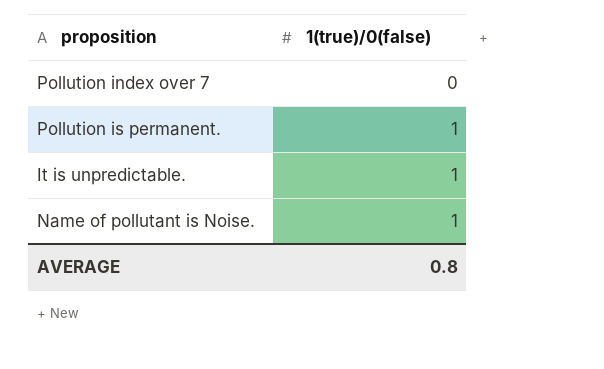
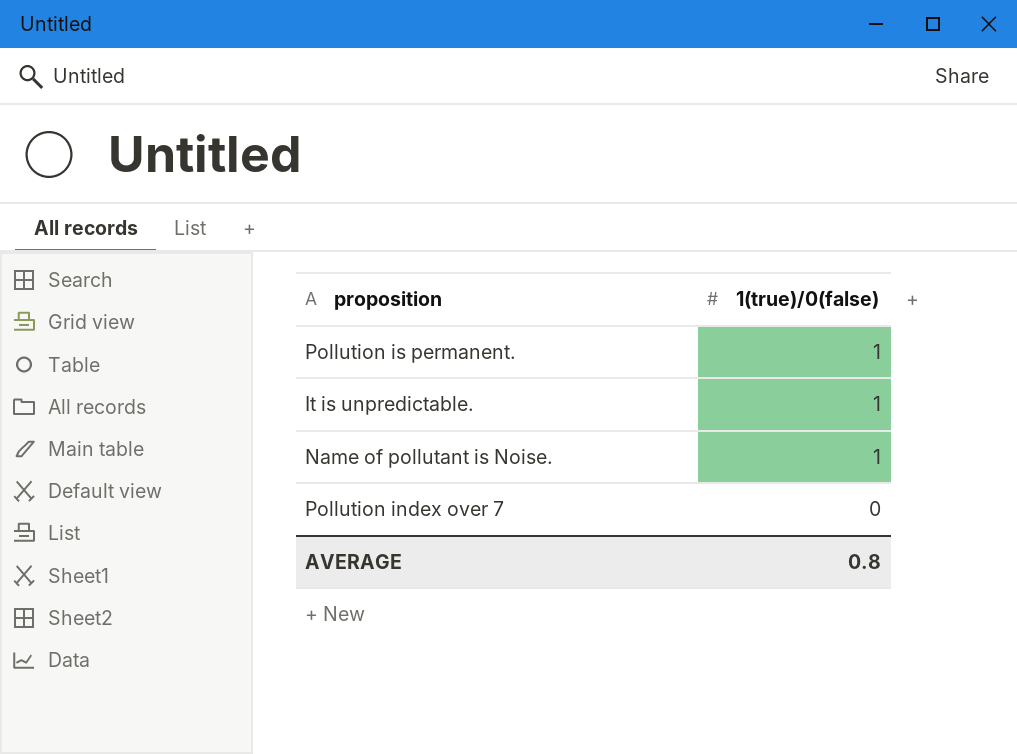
row order: 1(true)/0(false) ascending -> 1(true)/0(false) descending

